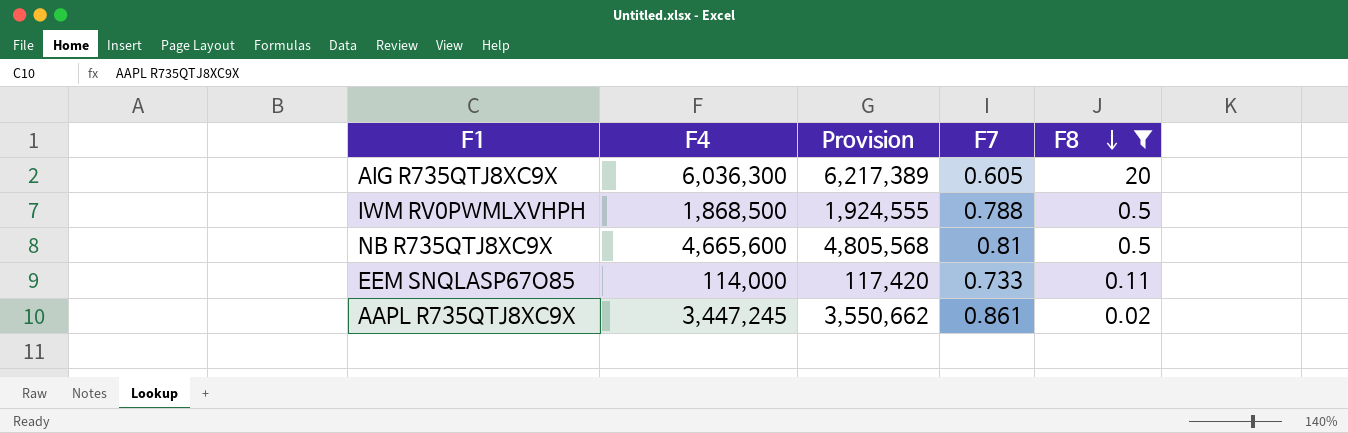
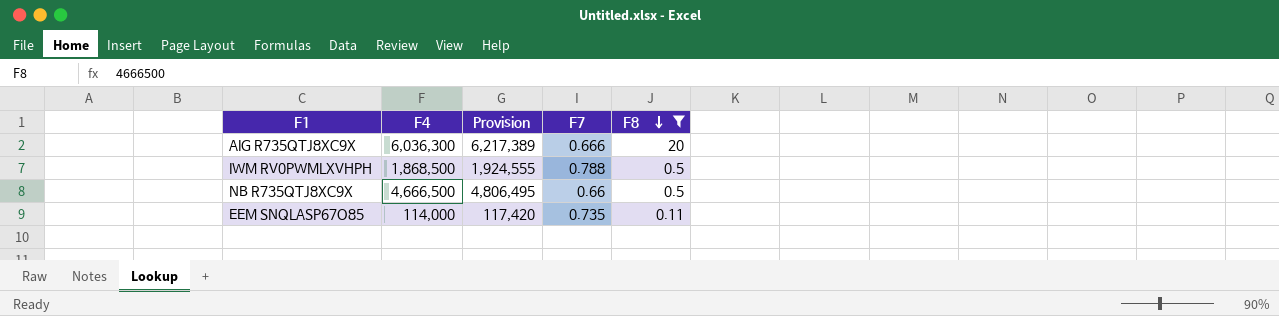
row AAPL R735QTJ8XC9X: 3,447,245 | 3,550,662 | 0.861 | 0.02 -> none
AIG R735QTJ8XC9X | F7: 0.605 -> 0.666
NB R735QTJ8XC9X | F4: 4,665,600 -> 4,666,500
NB R735QTJ8XC9X | Provision: 4,805,568 -> 4,806,495
NB R735QTJ8XC9X | F7: 0.81 -> 0.66
EEM SNQLASP67O85 | F7: 0.733 -> 0.735

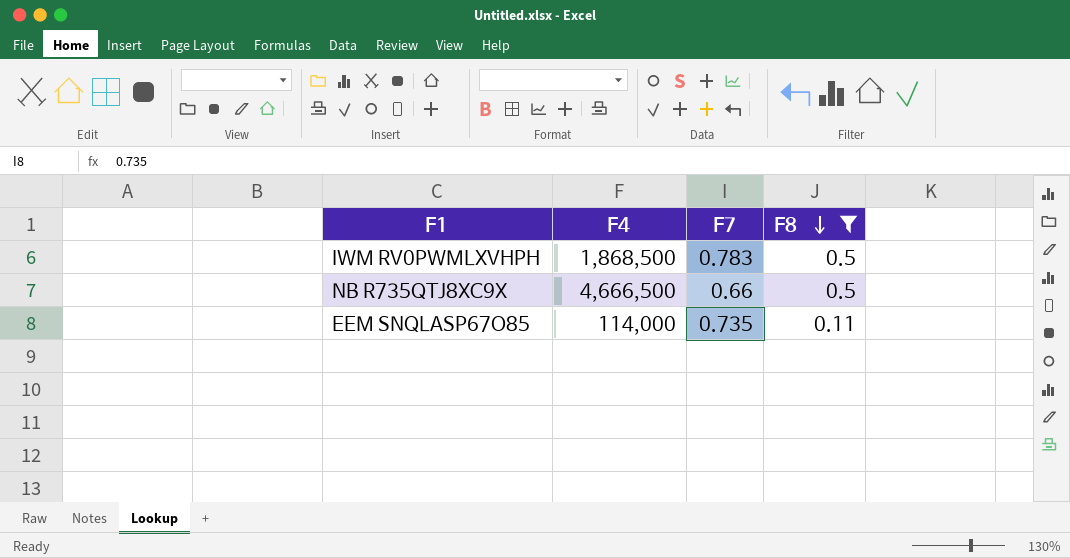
column Provision | formula: [F4] * 1.03 -> none
row AIG R735QTJ8XC9X: 6,036,300 | 6,217,389 | 0.666 | 20 -> none
IWM RV0PWMLXVHPH | F7: 0.788 -> 0.783

